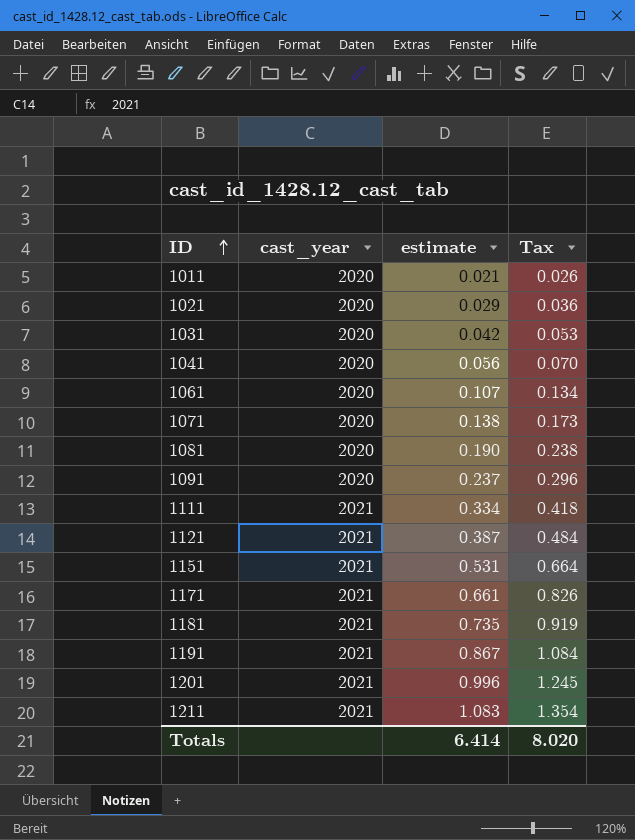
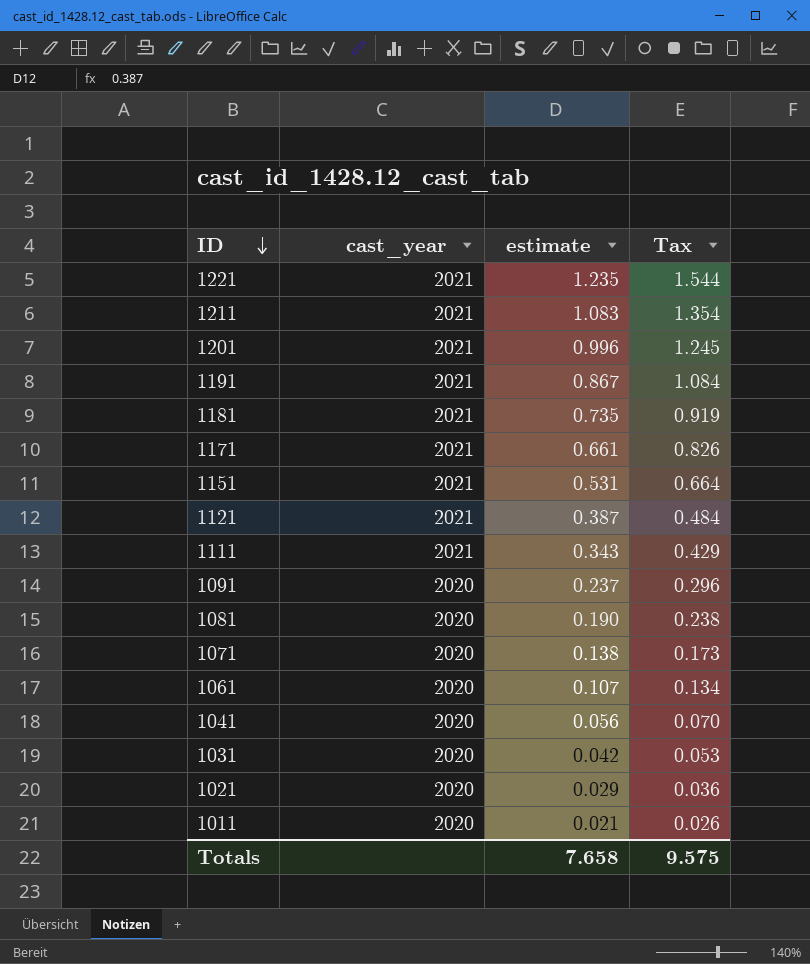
row order: ID ascending -> ID descending
row 1221: none -> 2021 | 1.235 | 1.544
1111 | estimate: 0.334 -> 0.343
1111 | Tax: 0.418 -> 0.429
Totals | estimate: 6.414 -> 7.658
Totals | Tax: 8.020 -> 9.575

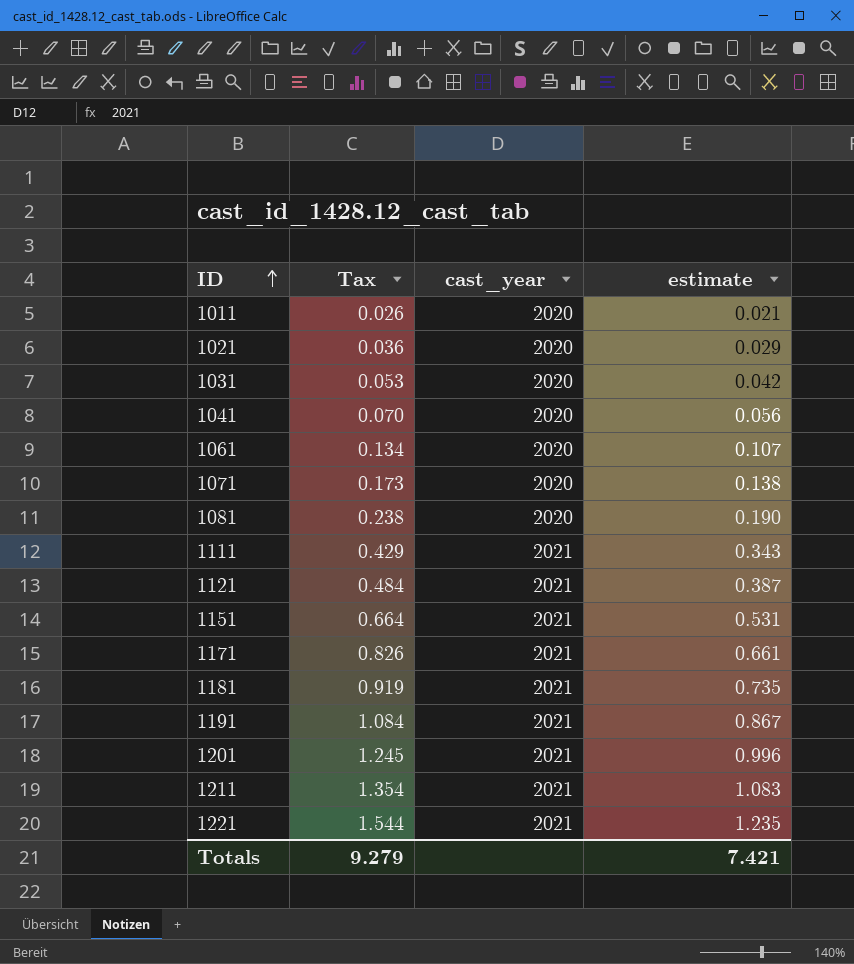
row order: ID descending -> ID ascending
column Tax | position: 4 -> 2
row 1091: 2020 | 0.237 | 0.296 -> none
Totals | Tax: 9.575 -> 9.279
Totals | estimate: 7.658 -> 7.421

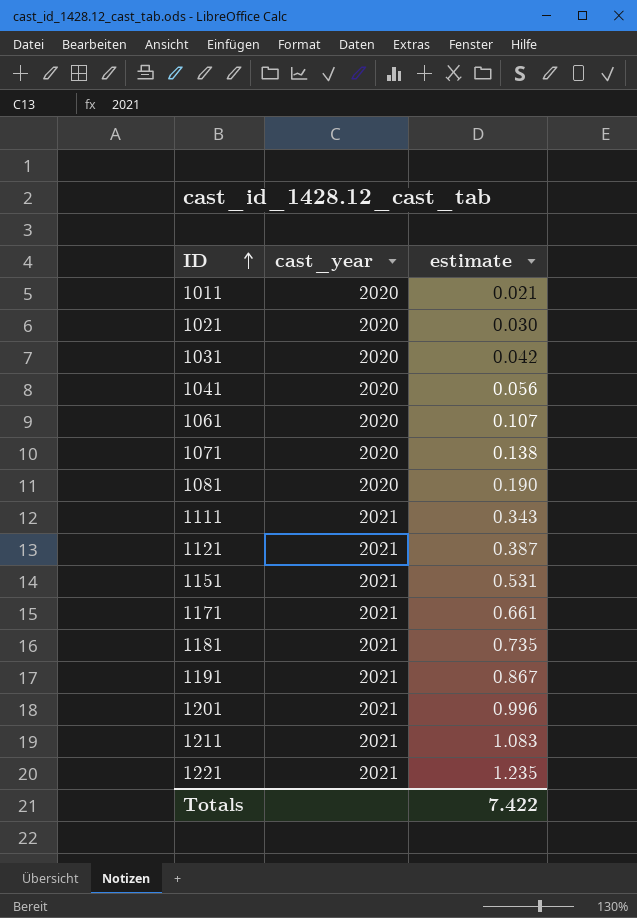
column Tax | formula: [estimate] * 1.25 -> none
1021 | estimate: 0.029 -> 0.030
Totals | estimate: 7.421 -> 7.422

